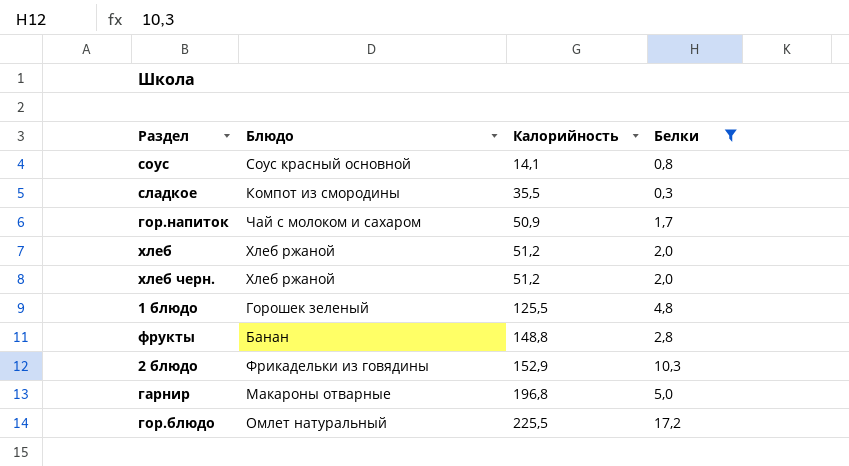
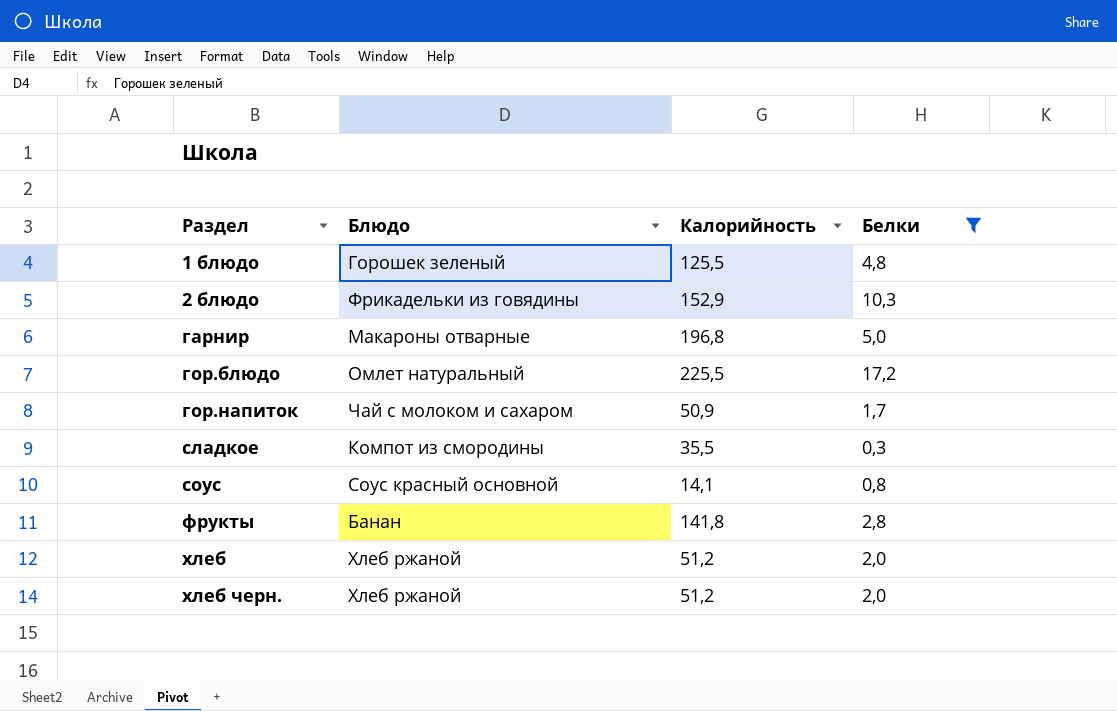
row order: Калорийность ascending -> Раздел ascending
фрукты | Калорийность: 148,8 -> 141,8

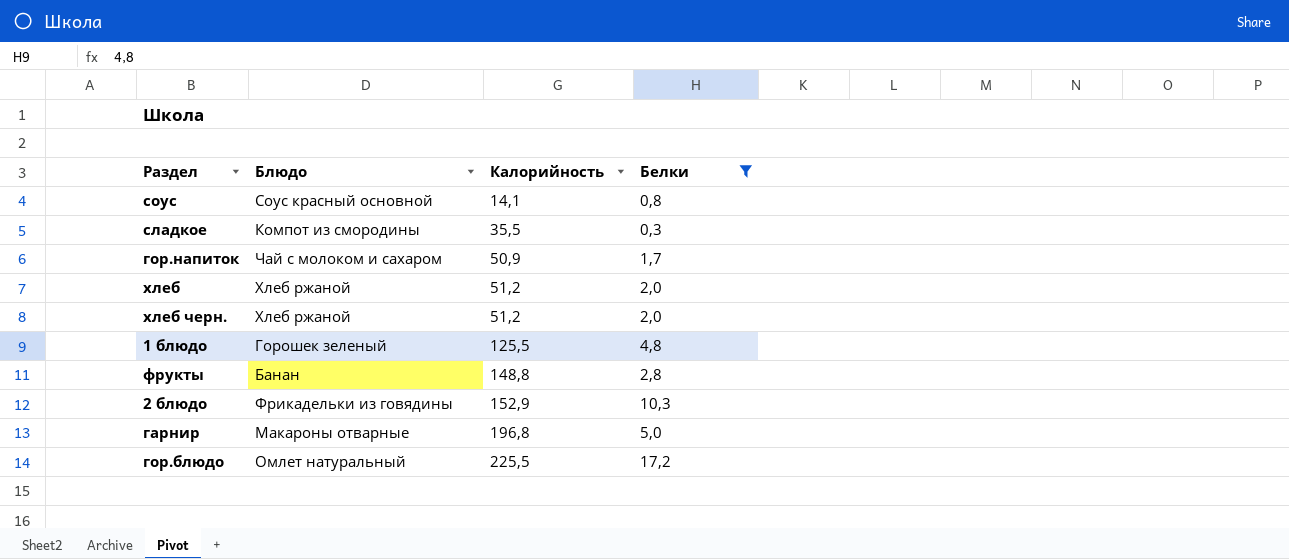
row order: Раздел ascending -> Калорийность ascending
фрукты | Калорийность: 141,8 -> 148,8

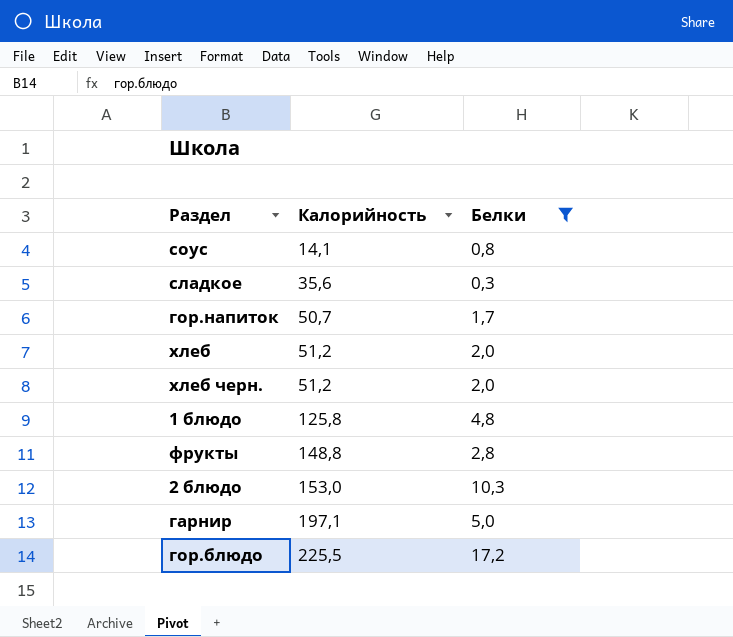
column Блюдо | position: 2 -> none
сладкое | Калорийность: 35,5 -> 35,6
гор.напиток | Калорийность: 50,9 -> 50,7
1 блюдо | Калорийность: 125,5 -> 125,8
2 блюдо | Калорийность: 152,9 -> 153,0
гарнир | Калорийность: 196,8 -> 197,1

